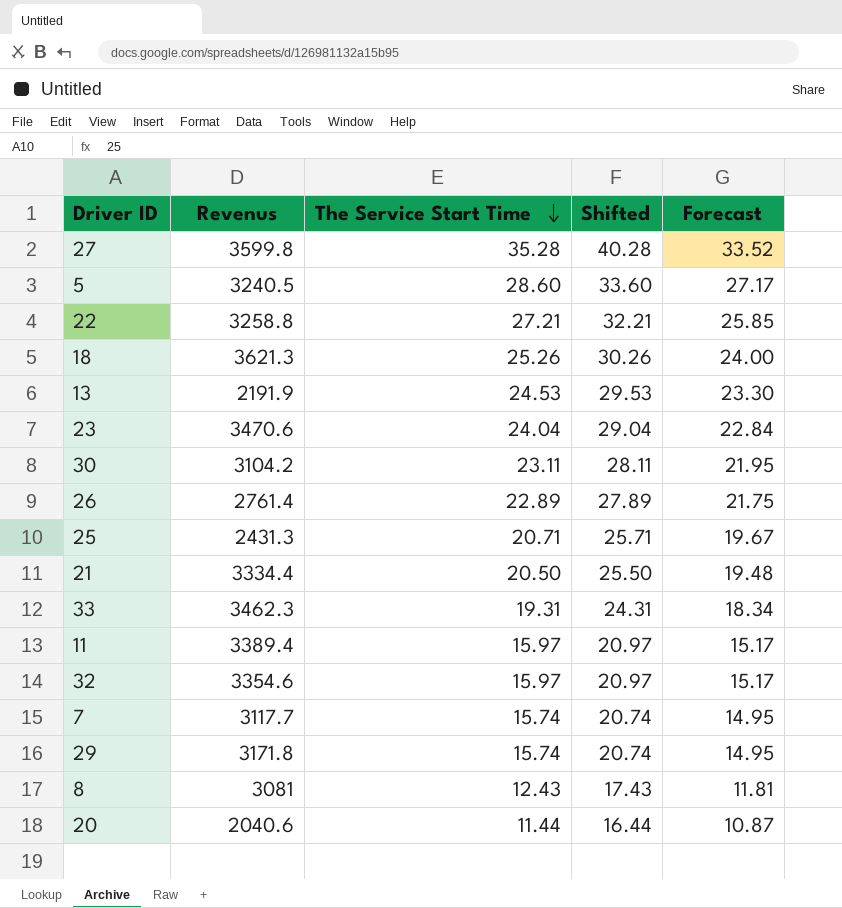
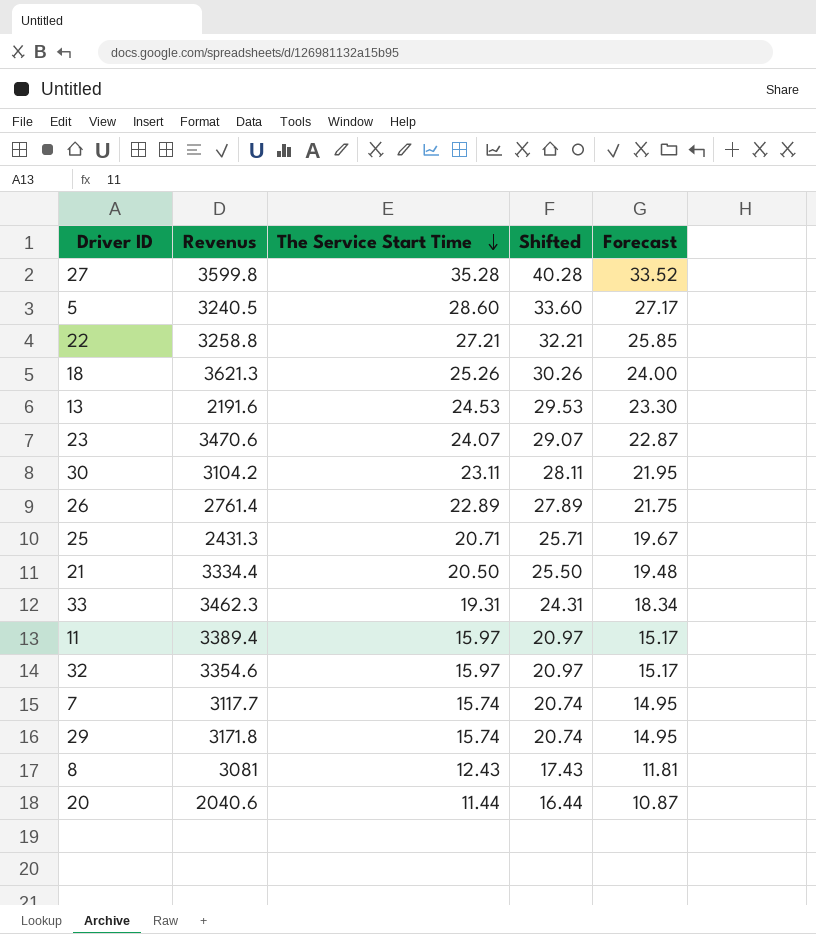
13 | Revenus: 2191.9 -> 2191.6
23 | The Service Start Time: 24.04 -> 24.07
23 | Shifted: 29.04 -> 29.07
23 | Forecast: 22.84 -> 22.87

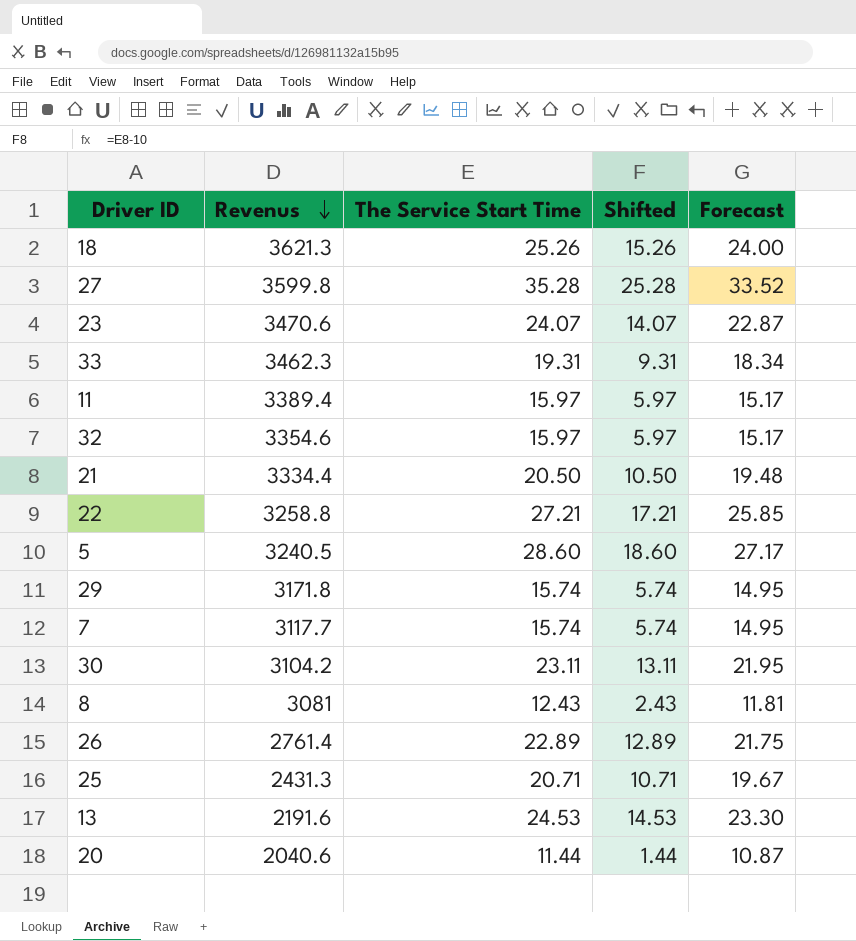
row order: The Service Start Time descending -> Revenus descending
column Shifted | formula: [The Service Start Time] + 5 -> [The Service Start Time] - 10

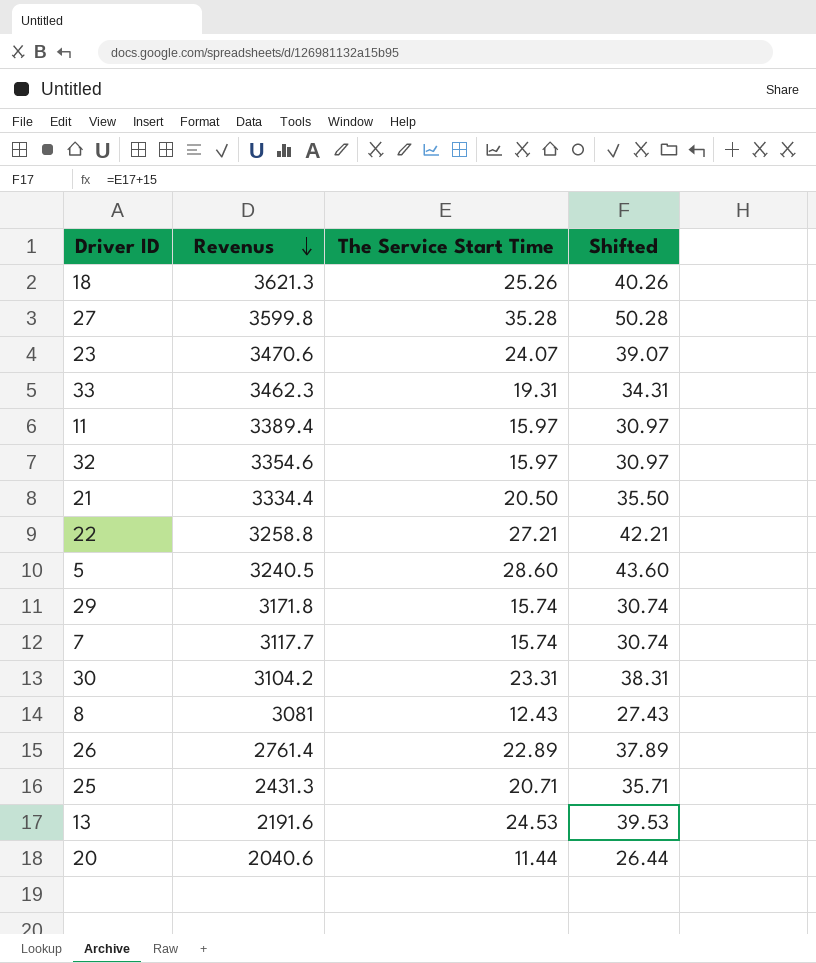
column Forecast | formula: [The Service Start Time] * 0.95 -> none
column Shifted | formula: [The Service Start Time] - 10 -> [The Service Start Time] + 15
30 | The Service Start Time: 23.11 -> 23.31

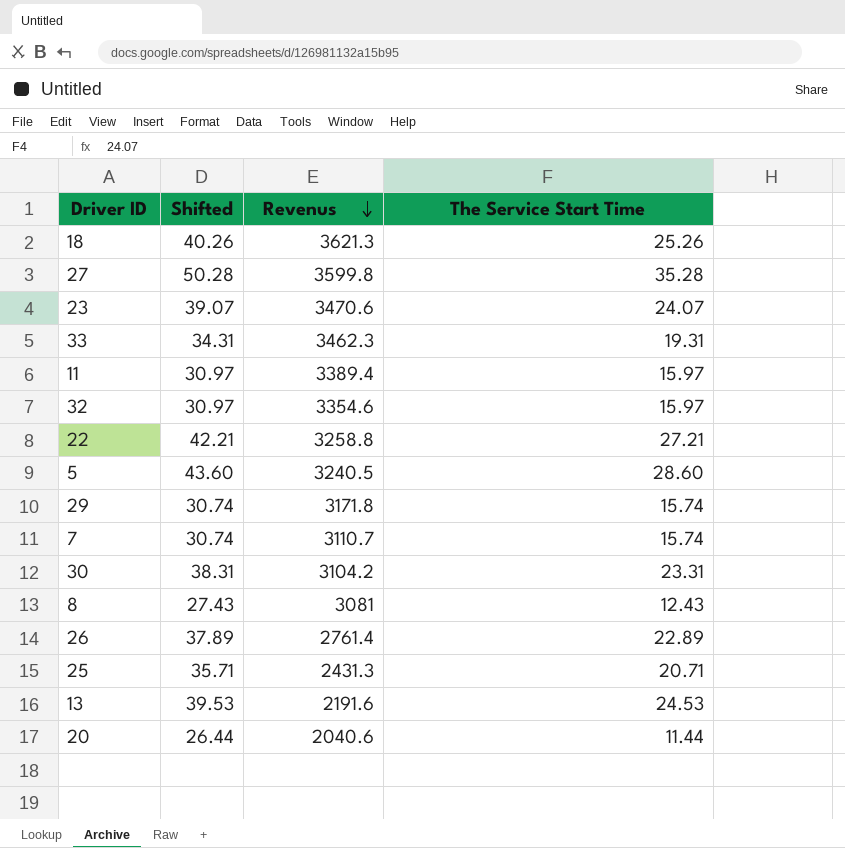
column Shifted | position: 4 -> 2
row 21: 3334.4 | 20.50 | 35.50 -> none
7 | Revenus: 3117.7 -> 3110.7

